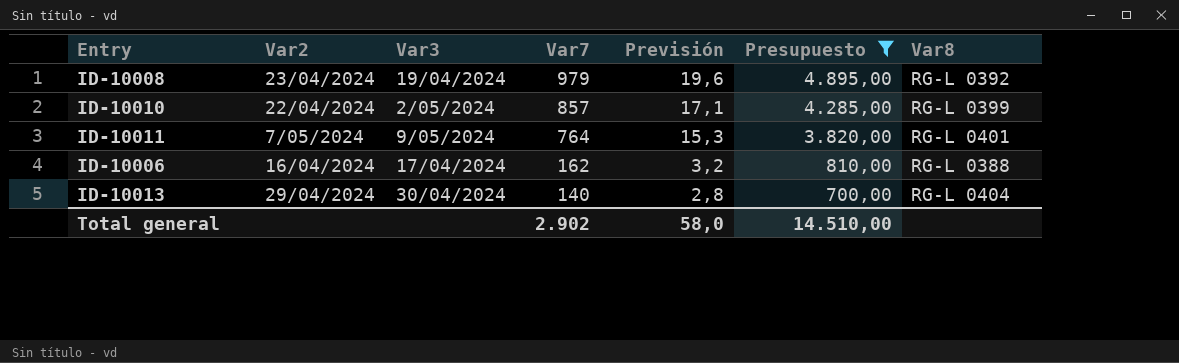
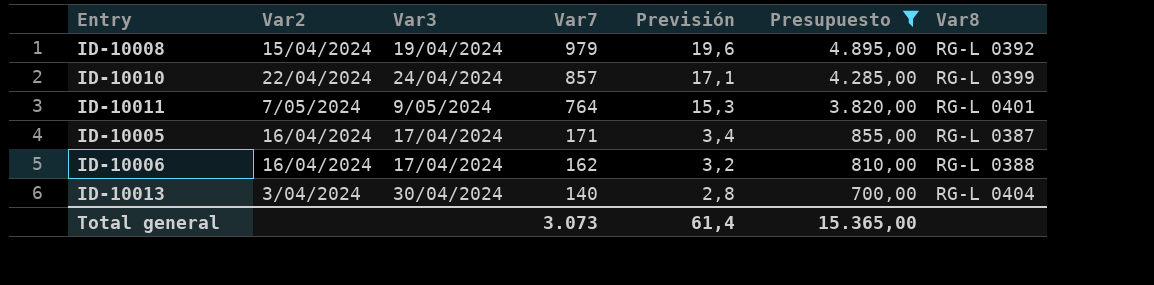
ID-10008 | Var2: 23/04/2024 -> 15/04/2024
ID-10010 | Var3: 2/05/2024 -> 24/04/2024
row ID-10005: none -> 16/04/2024 | 17/04/2024 | 171 | 3,4 | 855,00 | RG-L 0387
ID-10013 | Var2: 29/04/2024 -> 3/04/2024
Total general | Var7: 2.902 -> 3.073
Total general | Previsión: 58,0 -> 61,4
Total general | Presupuesto: 14.510,00 -> 15.365,00

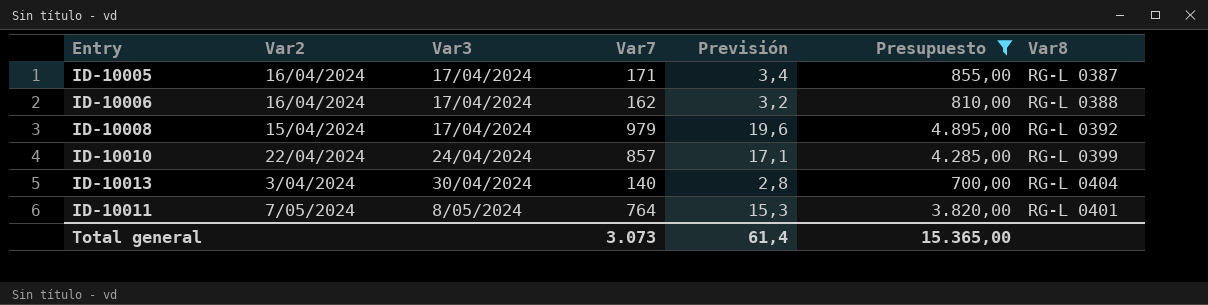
row order: Var7 descending -> Var3 ascending
ID-10008 | Var3: 19/04/2024 -> 17/04/2024
ID-10011 | Var3: 9/05/2024 -> 8/05/2024

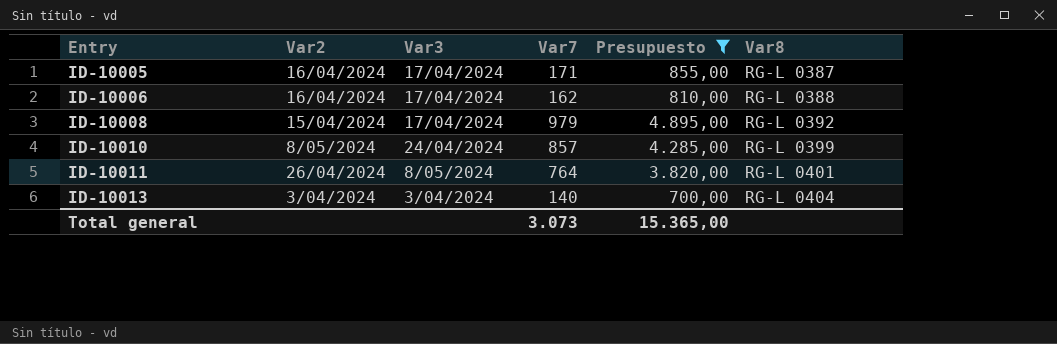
row order: Var3 ascending -> Entry ascending
column Previsión | formula: [Var7] * 0,02 -> none
ID-10010 | Var2: 22/04/2024 -> 8/05/2024
ID-10011 | Var2: 7/05/2024 -> 26/04/2024
ID-10013 | Var3: 30/04/2024 -> 3/04/2024

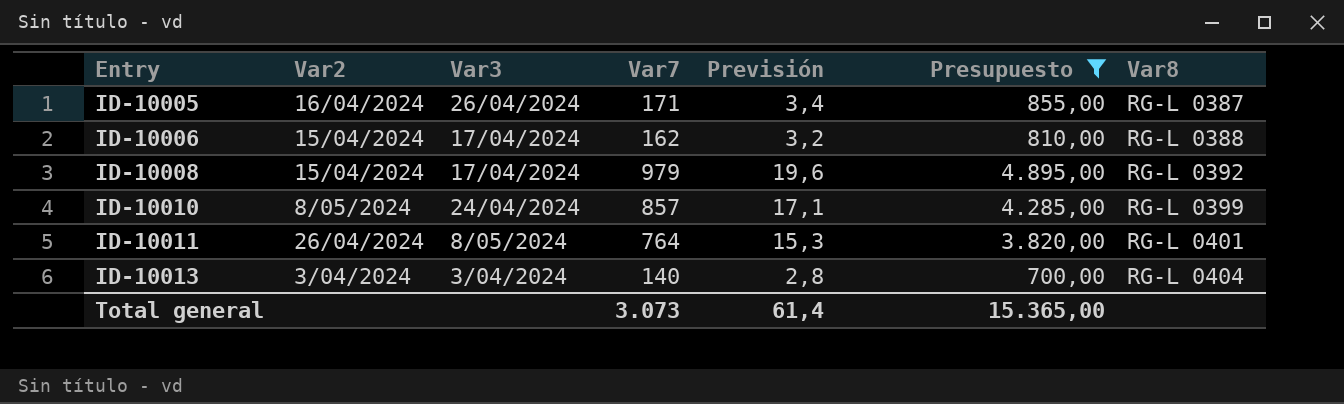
column Previsión | formula: none -> [Var7] * 0,02
ID-10005 | Var3: 17/04/2024 -> 26/04/2024
ID-10006 | Var2: 16/04/2024 -> 15/04/2024

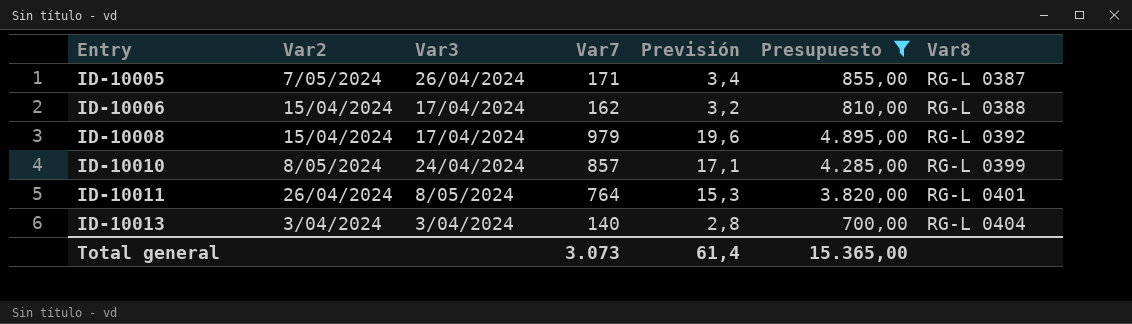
ID-10005 | Var2: 16/04/2024 -> 7/05/2024

